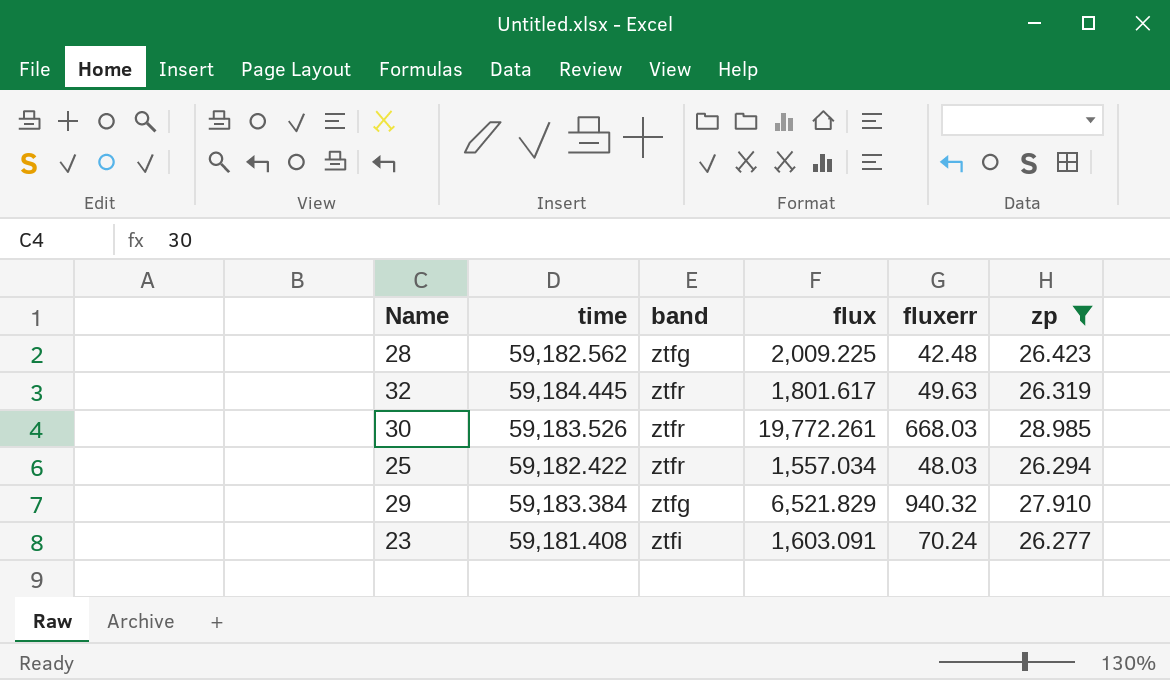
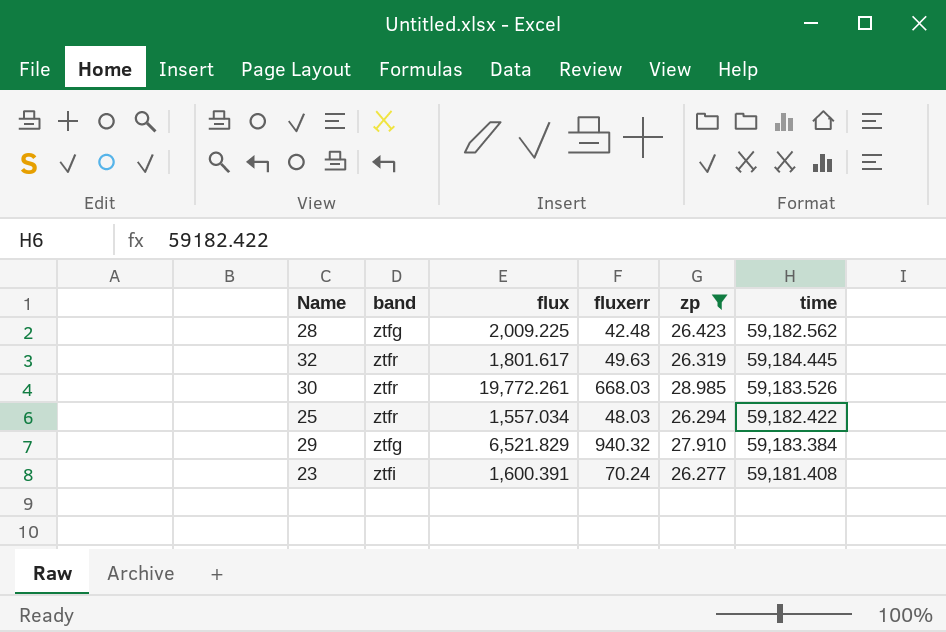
column time | position: 2 -> 6
23 | flux: 1,603.091 -> 1,600.391

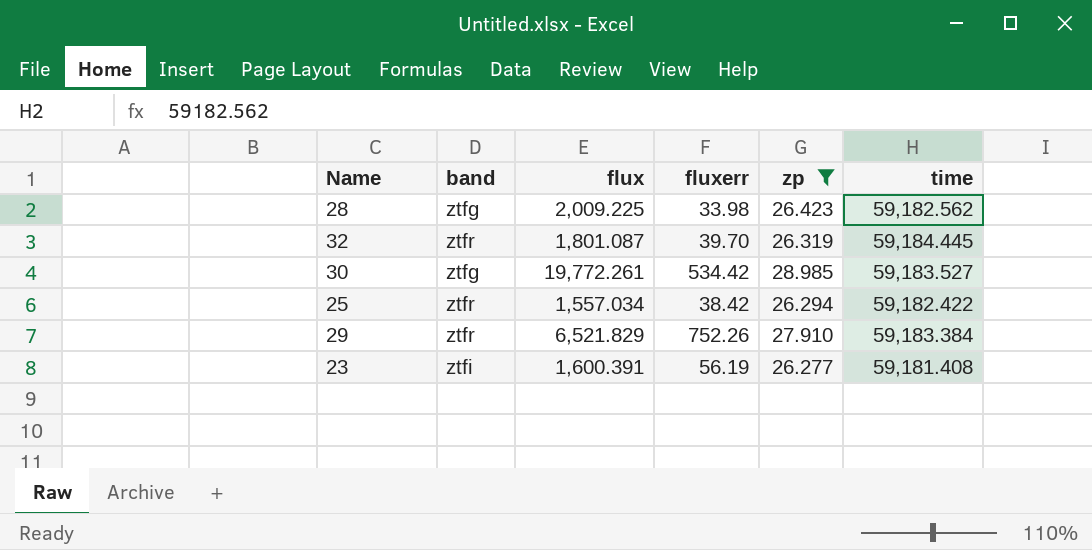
28 | fluxerr: 42.48 -> 33.98
32 | flux: 1,801.617 -> 1,801.087
32 | fluxerr: 49.63 -> 39.70
30 | band: ztfr -> ztfg
30 | fluxerr: 668.03 -> 534.42
30 | time: 59,183.526 -> 59,183.527
25 | fluxerr: 48.03 -> 38.42
29 | band: ztfg -> ztfr
29 | fluxerr: 940.32 -> 752.26
23 | fluxerr: 70.24 -> 56.19

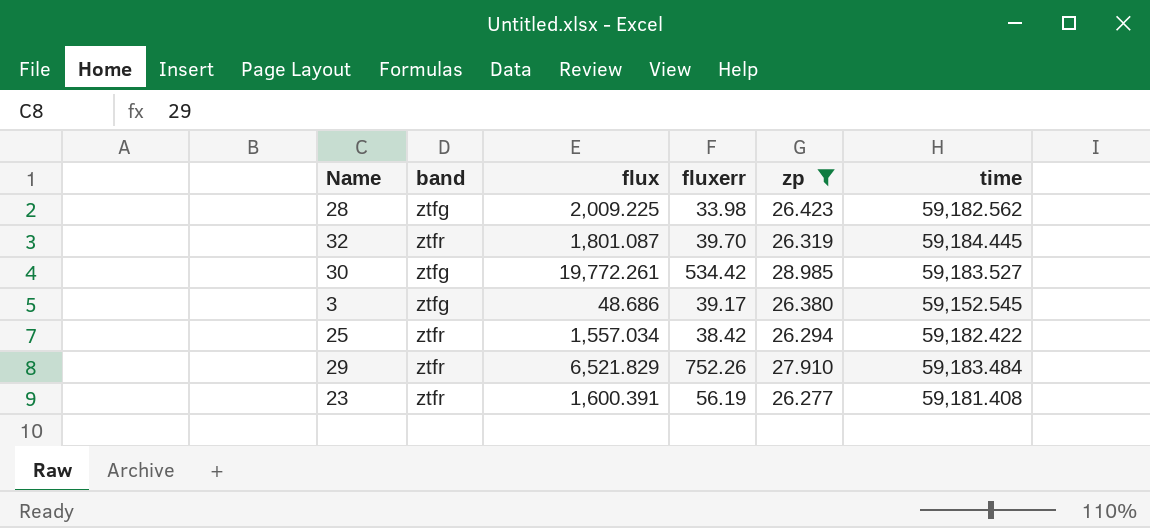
row 3: none -> ztfg | 48.686 | 39.17 | 26.380 | 59,152.545
29 | time: 59,183.384 -> 59,183.484
23 | band: ztfi -> ztfr

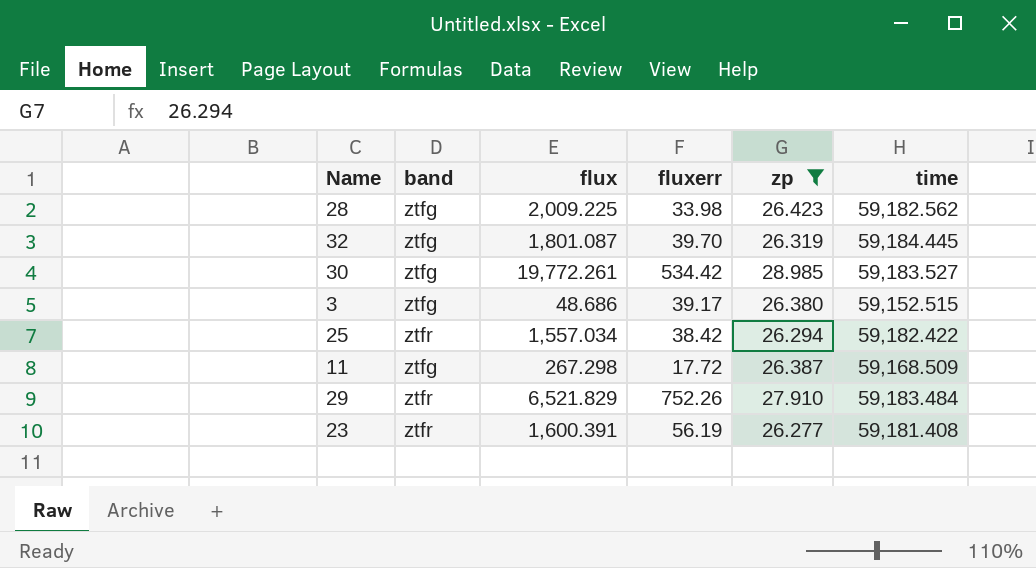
32 | band: ztfr -> ztfg
3 | time: 59,152.545 -> 59,152.515
row 11: none -> ztfg | 267.298 | 17.72 | 26.387 | 59,168.509

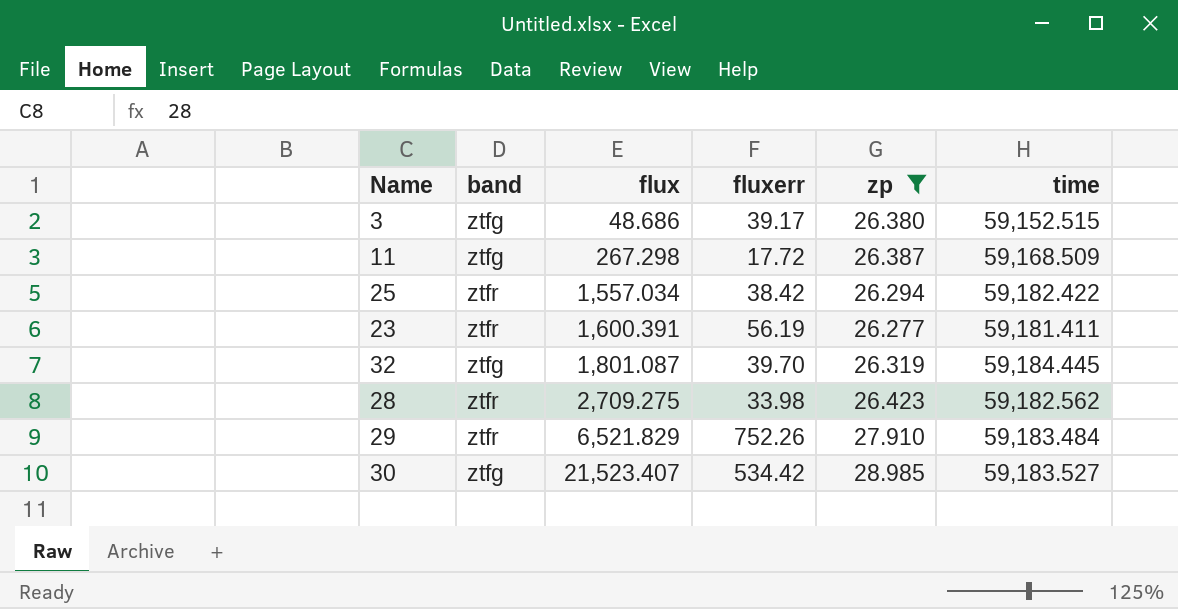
row order: none -> flux ascending
23 | time: 59,181.408 -> 59,181.411
28 | band: ztfg -> ztfr
28 | flux: 2,009.225 -> 2,709.275
30 | flux: 19,772.261 -> 21,523.407

